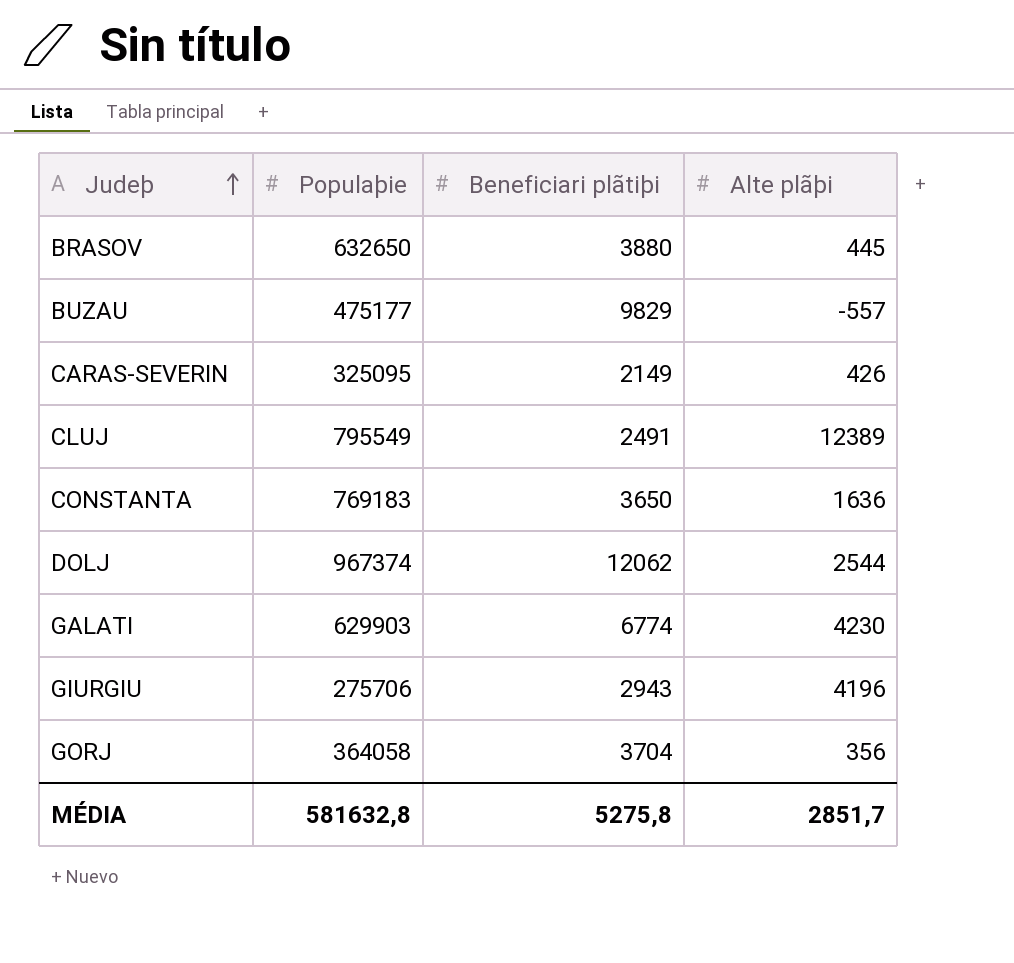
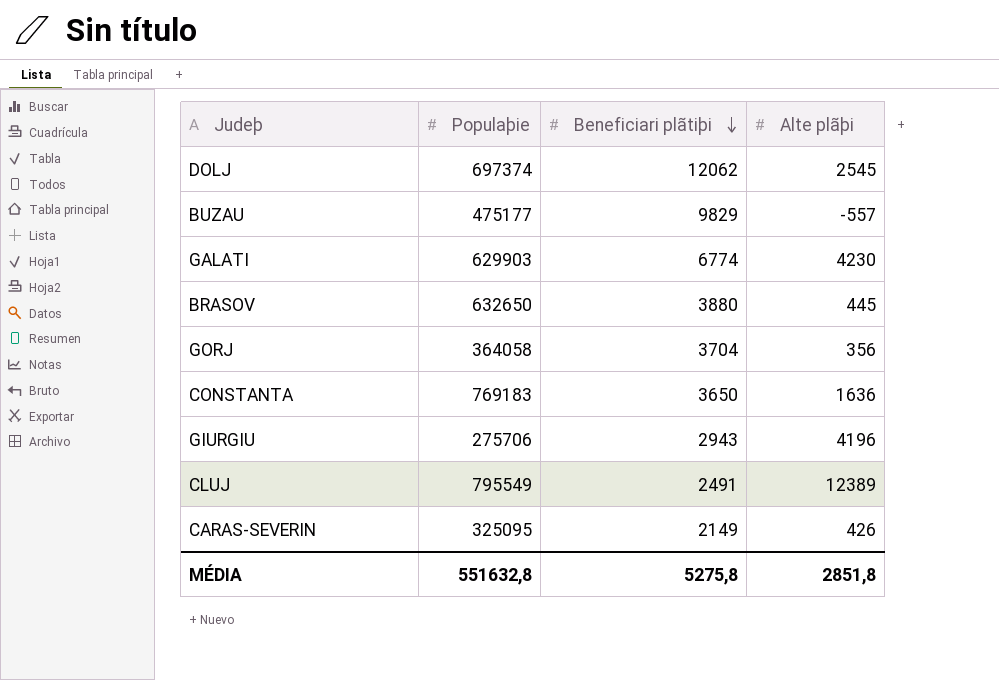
row order: Judeþ ascending -> Beneficiari plãtiþi descending
DOLJ | Populaþie: 967374 -> 697374
DOLJ | Alte plãþi: 2544 -> 2545
MÉDIA | Populaþie: 581632,8 -> 551632,8
MÉDIA | Alte plãþi: 2851,7 -> 2851,8

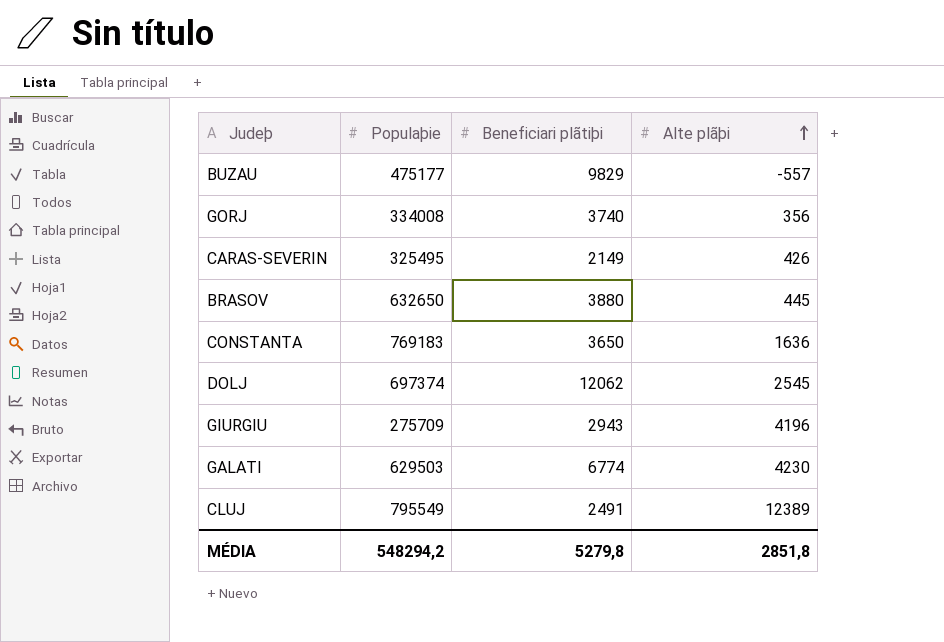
row order: Beneficiari plãtiþi descending -> Alte plãþi ascending
GORJ | Populaþie: 364058 -> 334008
GORJ | Beneficiari plãtiþi: 3704 -> 3740
CARAS-SEVERIN | Populaþie: 325095 -> 325495
GIURGIU | Populaþie: 275706 -> 275709
GALATI | Populaþie: 629903 -> 629503
MÉDIA | Populaþie: 551632,8 -> 548294,2
MÉDIA | Beneficiari plãtiþi: 5275,8 -> 5279,8

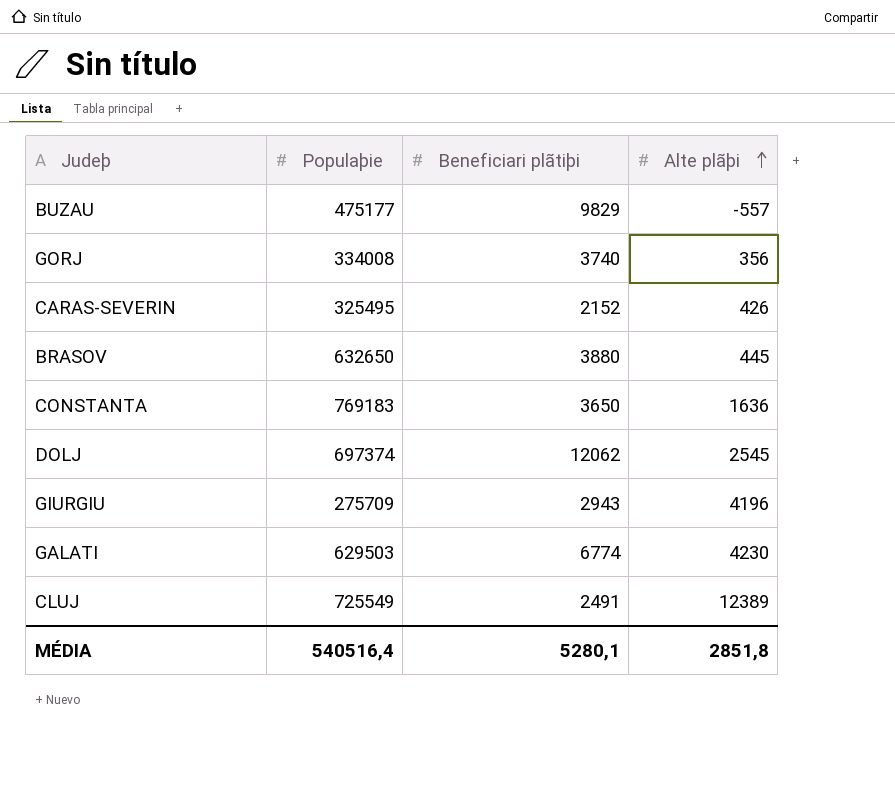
CARAS-SEVERIN | Beneficiari plãtiþi: 2149 -> 2152
CLUJ | Populaþie: 795549 -> 725549
MÉDIA | Populaþie: 548294,2 -> 540516,4
MÉDIA | Beneficiari plãtiþi: 5279,8 -> 5280,1

